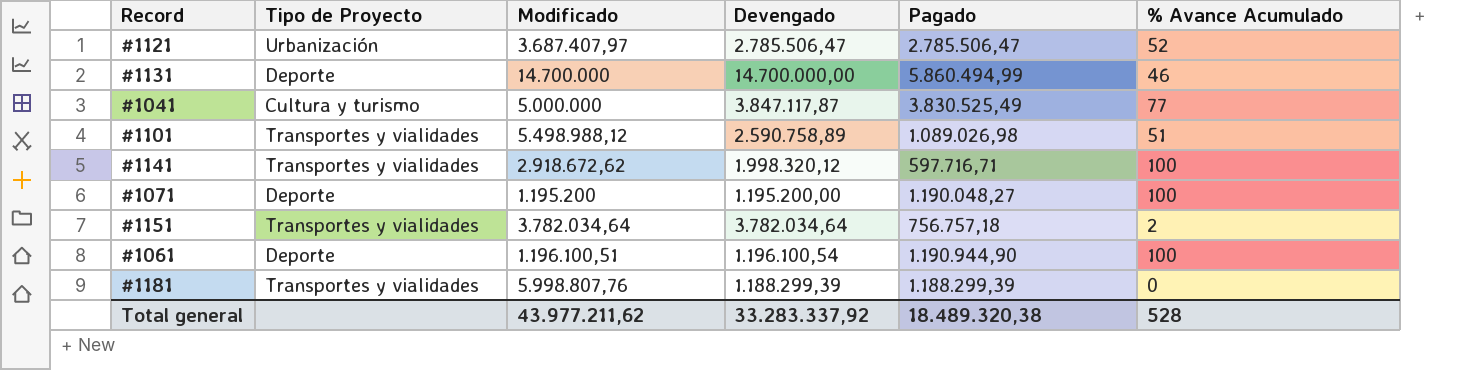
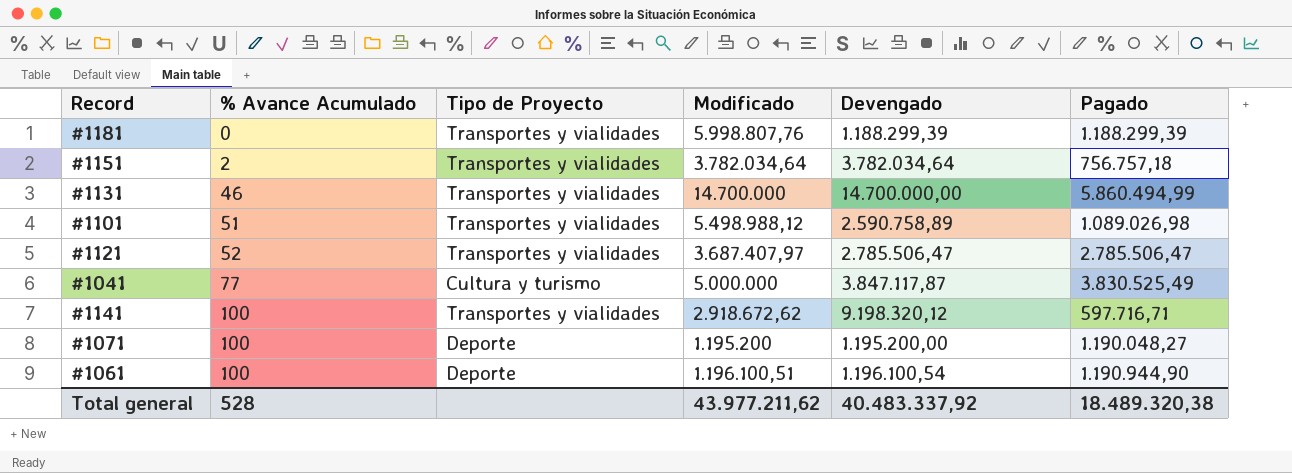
row order: none -> % Avance Acumulado ascending
column % Avance Acumulado | position: 6 -> 2
#1131 | Tipo de Proyecto: Deporte -> Transportes y vialidades
#1121 | Tipo de Proyecto: Urbanización -> Transportes y vialidades
#1141 | Devengado: 1.998.320,12 -> 9.198.320,12
Total general | Devengado: 33.283.337,92 -> 40.483.337,92

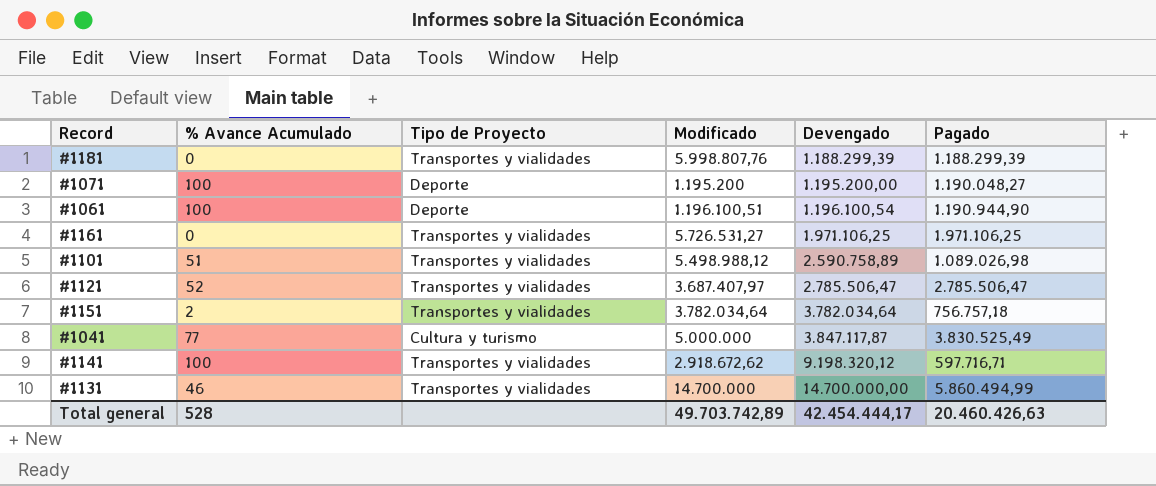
row order: % Avance Acumulado ascending -> Devengado ascending
row #1161: none -> 0 | Transportes y vialidades | 5.726.531,27 | 1.971.106,25 | 1.971.106,25
Total general | Modificado: 43.977.211,62 -> 49.703.742,89
Total general | Devengado: 40.483.337,92 -> 42.454.444,17
Total general | Pagado: 18.489.320,38 -> 20.460.426,63

